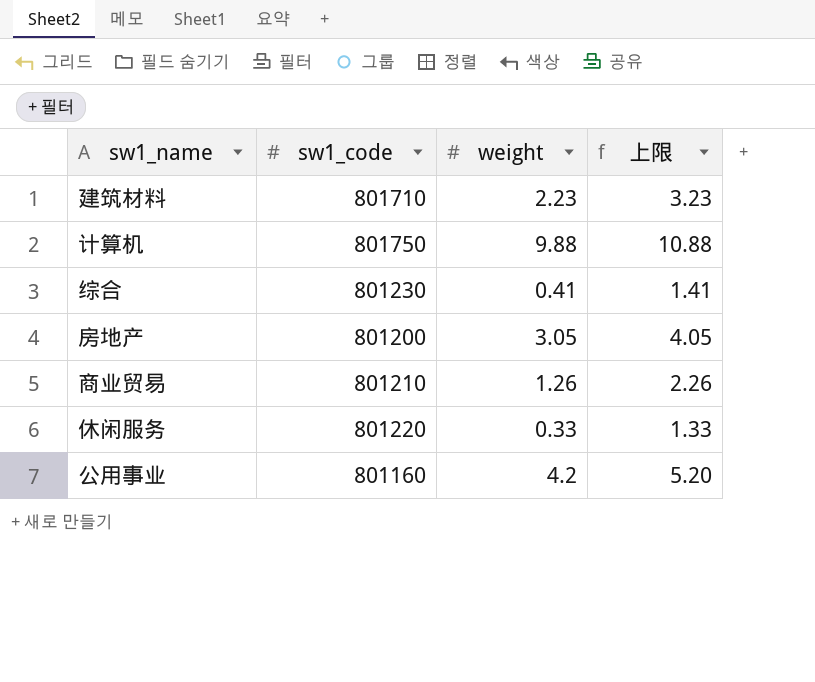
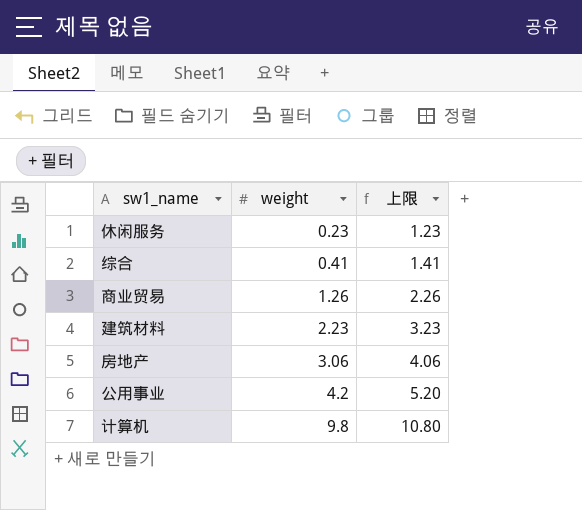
row order: none -> weight ascending
column sw1_code | position: 2 -> none
休闲服务 | weight: 0.33 -> 0.23
休闲服务 | 上限: 1.33 -> 1.23
房地产 | weight: 3.05 -> 3.06
房地产 | 上限: 4.05 -> 4.06
计算机 | weight: 9.88 -> 9.8
计算机 | 上限: 10.88 -> 10.80

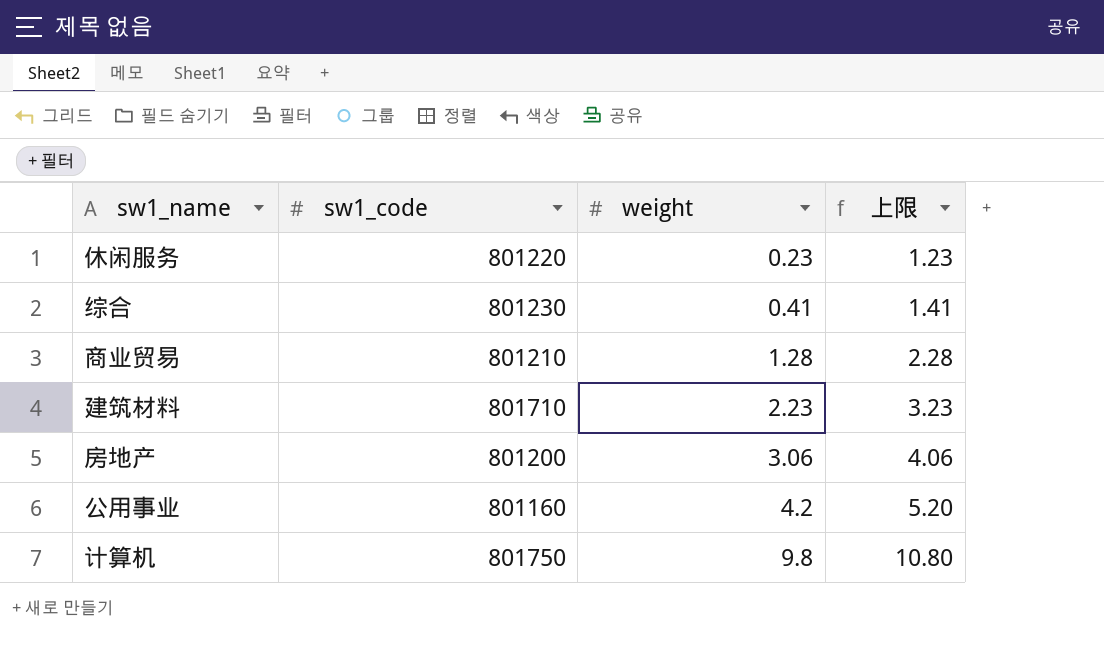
column sw1_code | position: none -> 2
商业贸易 | weight: 1.26 -> 1.28
商业贸易 | 上限: 2.26 -> 2.28

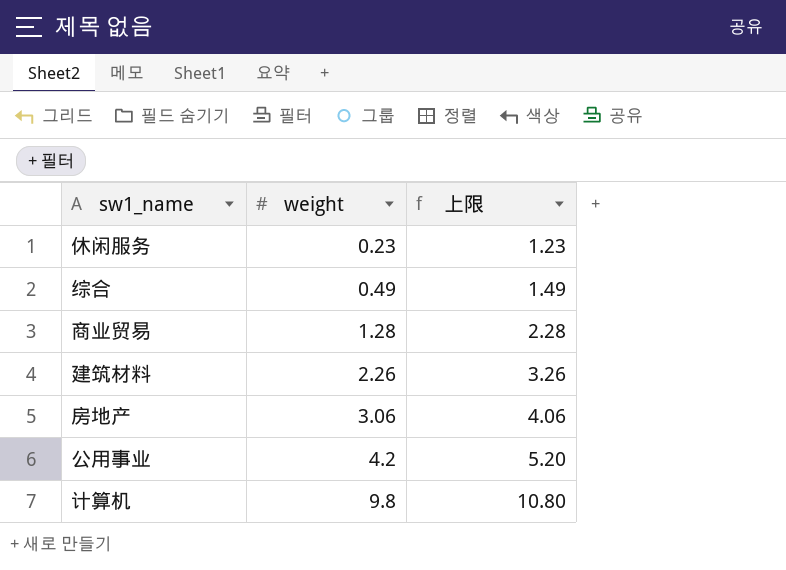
column sw1_code | position: 2 -> none
综合 | weight: 0.41 -> 0.49
综合 | 上限: 1.41 -> 1.49
建筑材料 | weight: 2.23 -> 2.26
建筑材料 | 上限: 3.23 -> 3.26

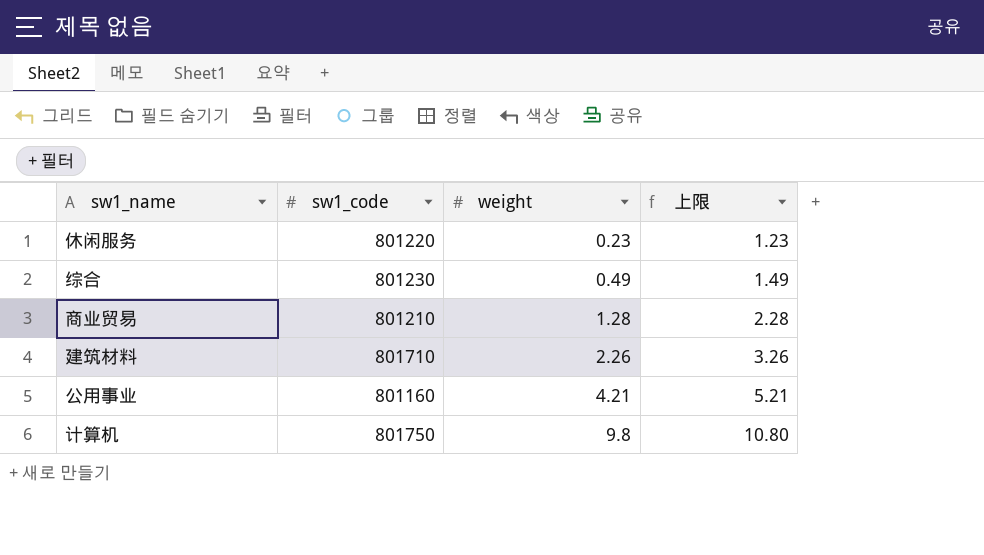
column sw1_code | position: none -> 2
row 房地产: 3.06 | 4.06 -> none
公用事业 | weight: 4.2 -> 4.21
公用事业 | 上限: 5.20 -> 5.21

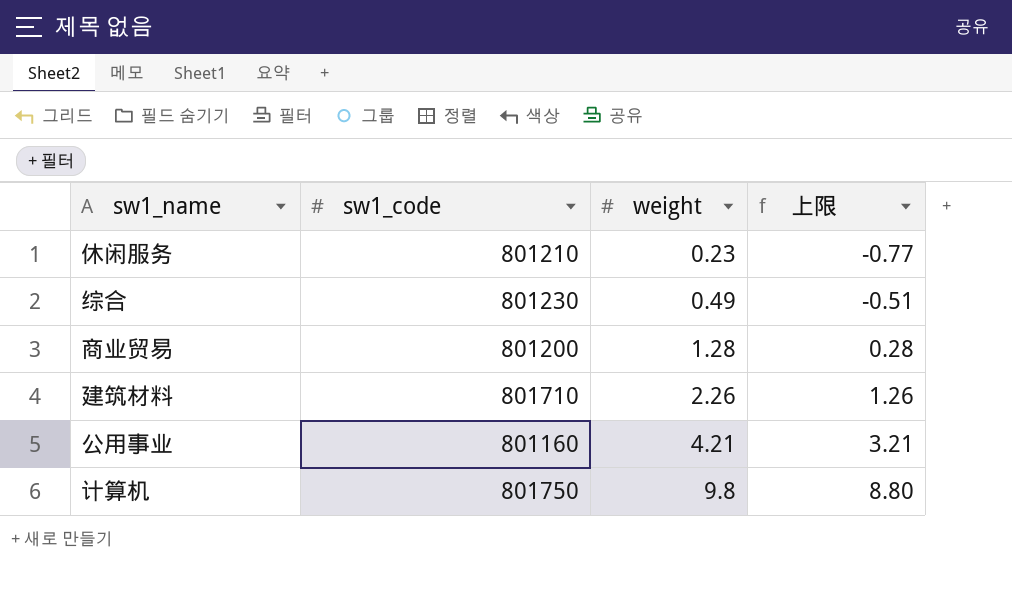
column 上限 | formula: [weight] + 1 -> [weight] - 1
休闲服务 | sw1_code: 801220 -> 801210
商业贸易 | sw1_code: 801210 -> 801200

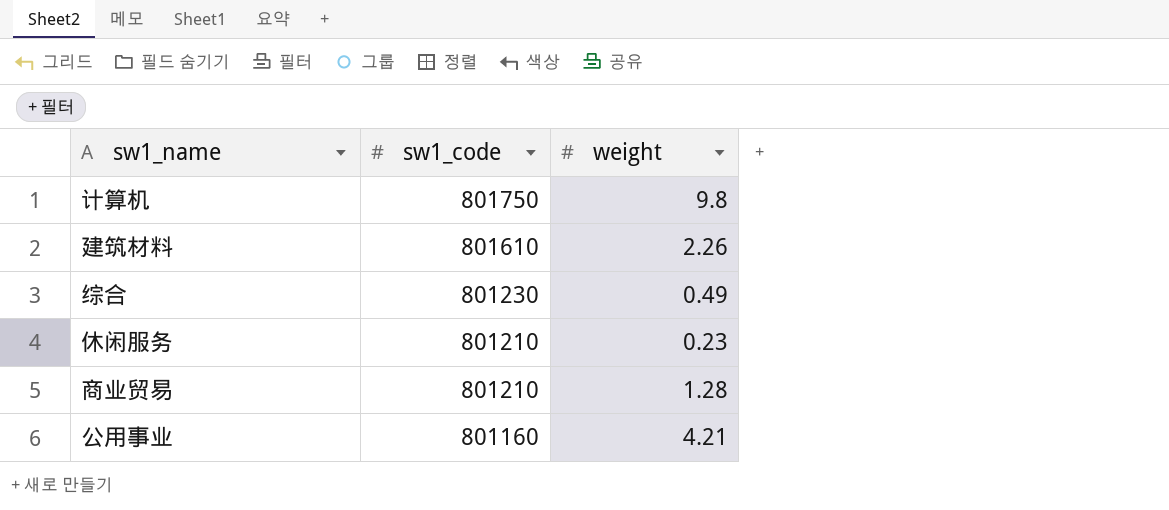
row order: weight ascending -> sw1_code descending
column 上限 | formula: [weight] - 1 -> none
建筑材料 | sw1_code: 801710 -> 801610
商业贸易 | sw1_code: 801200 -> 801210

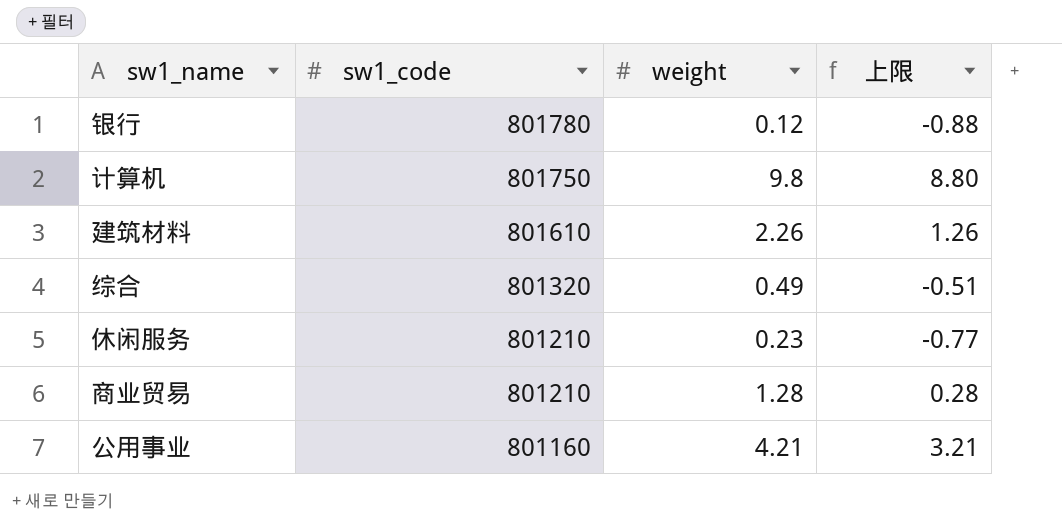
column 上限 | formula: none -> [weight] - 1
row 银行: none -> 801780 | 0.12 | -0.88
综合 | sw1_code: 801230 -> 801320

